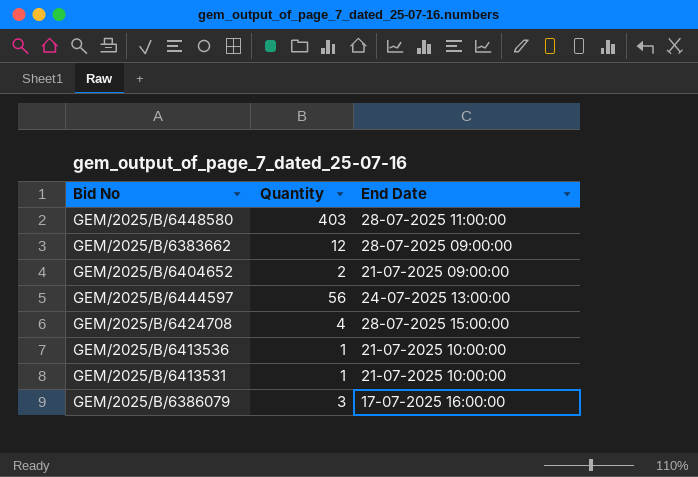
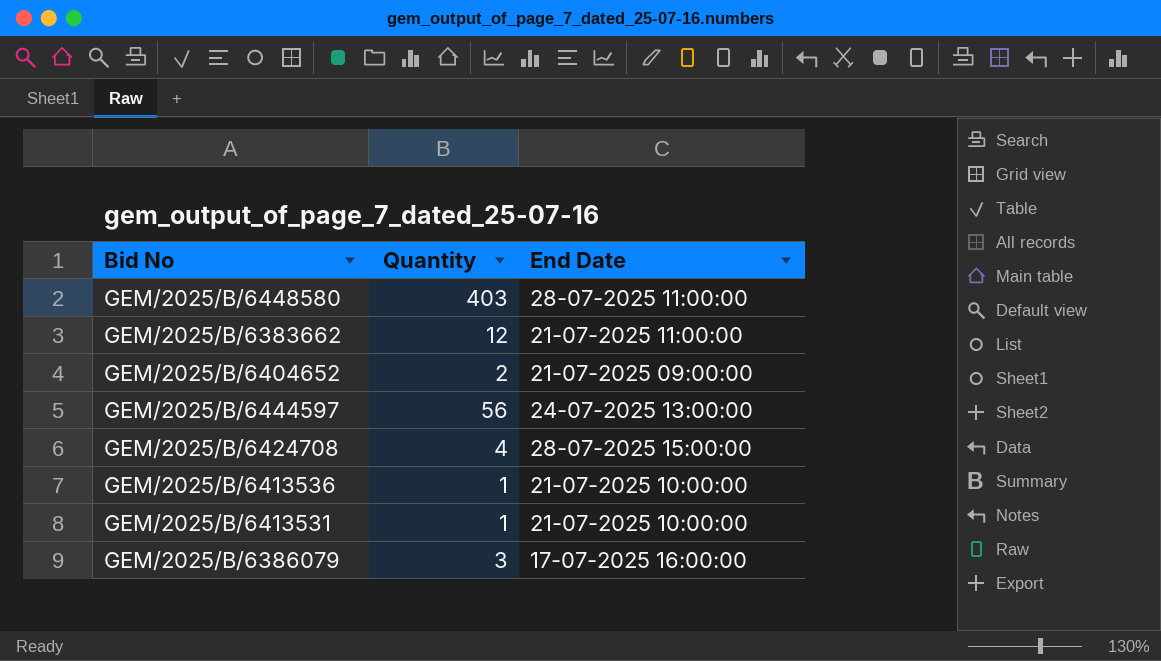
GEM/2025/B/6383662 | End Date: 28-07-2025 09:00:00 -> 21-07-2025 11:00:00

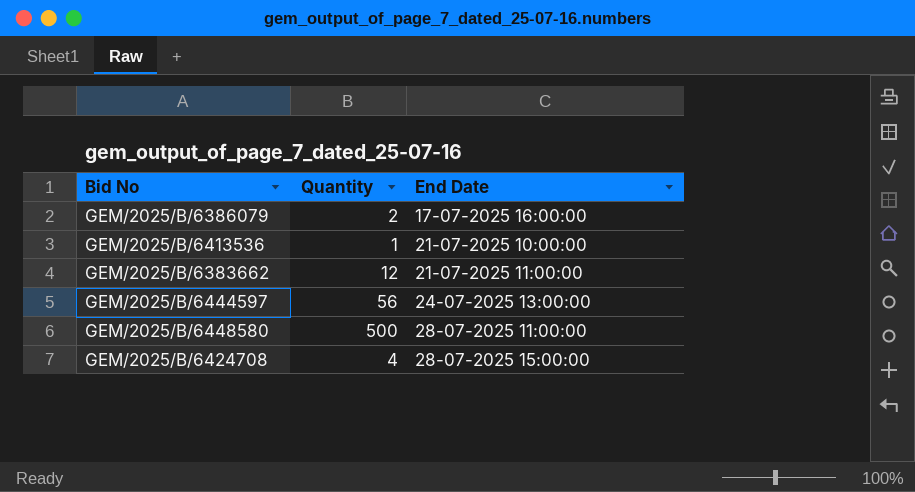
row order: none -> End Date ascending
row GEM/2025/B/6404652: 2 | 21-07-2025 09:00:00 -> none
row GEM/2025/B/6413531: 1 | 21-07-2025 10:00:00 -> none
GEM/2025/B/6386079 | Quantity: 3 -> 2
GEM/2025/B/6448580 | Quantity: 403 -> 500

